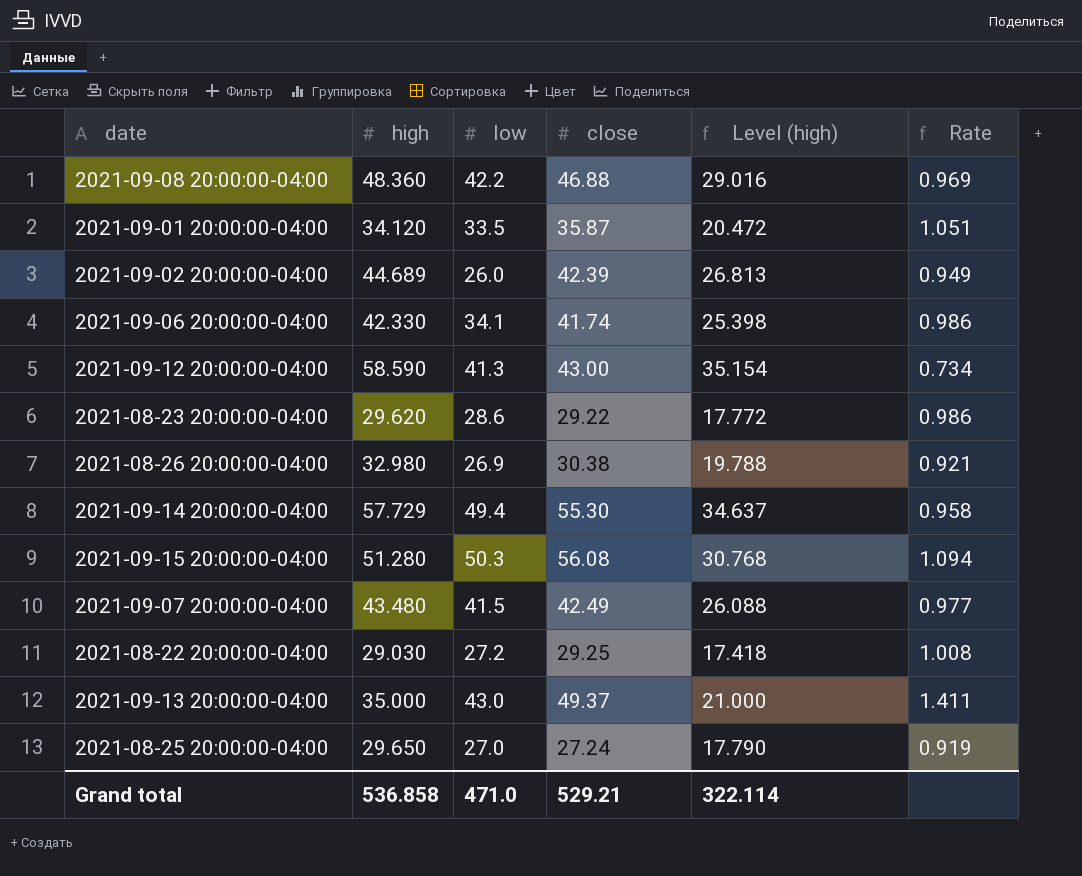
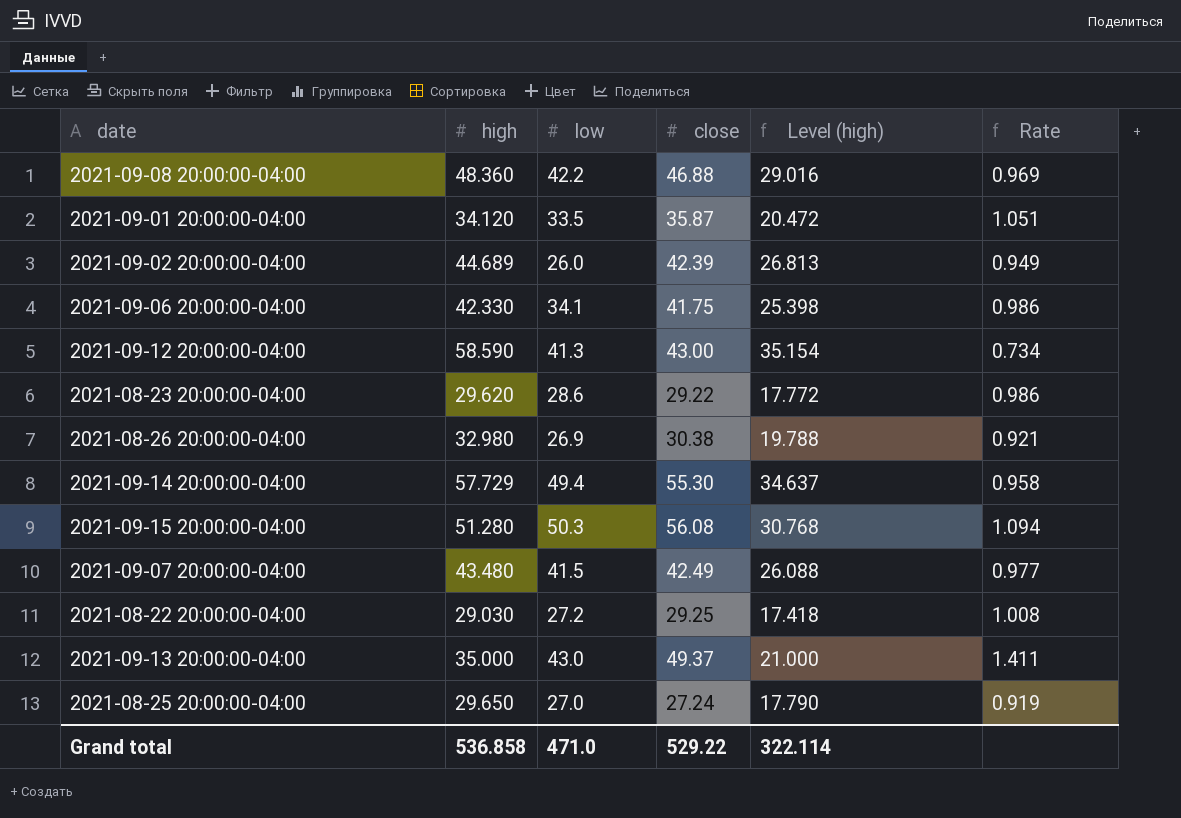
2021-09-06 20:00:00-04:00 | close: 41.74 -> 41.75
Grand total | close: 529.21 -> 529.22

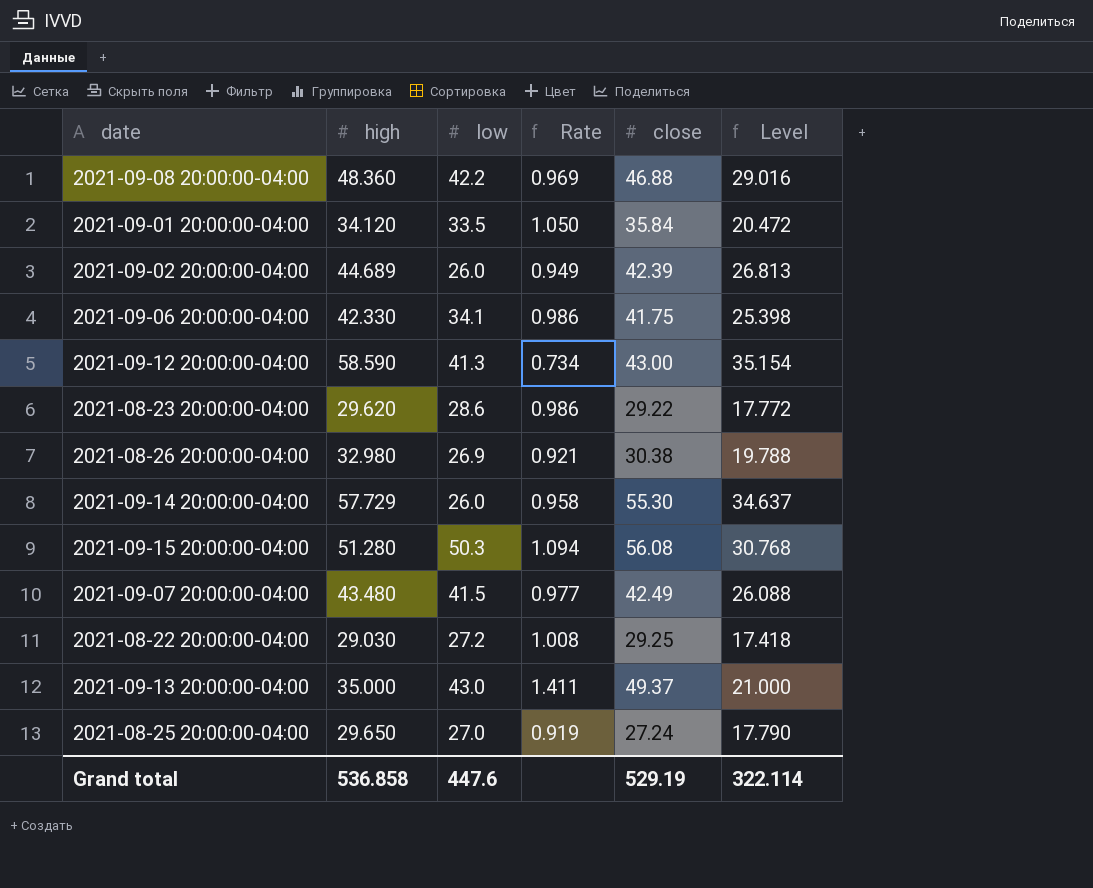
column Rate | position: 6 -> 4
column name: Level (high) -> Level
2021-09-01 20:00:00-04:00 | Rate: 1.051 -> 1.050
2021-09-01 20:00:00-04:00 | close: 35.87 -> 35.84
2021-09-14 20:00:00-04:00 | low: 49.4 -> 26.0
Grand total | low: 471.0 -> 447.6
Grand total | close: 529.22 -> 529.19

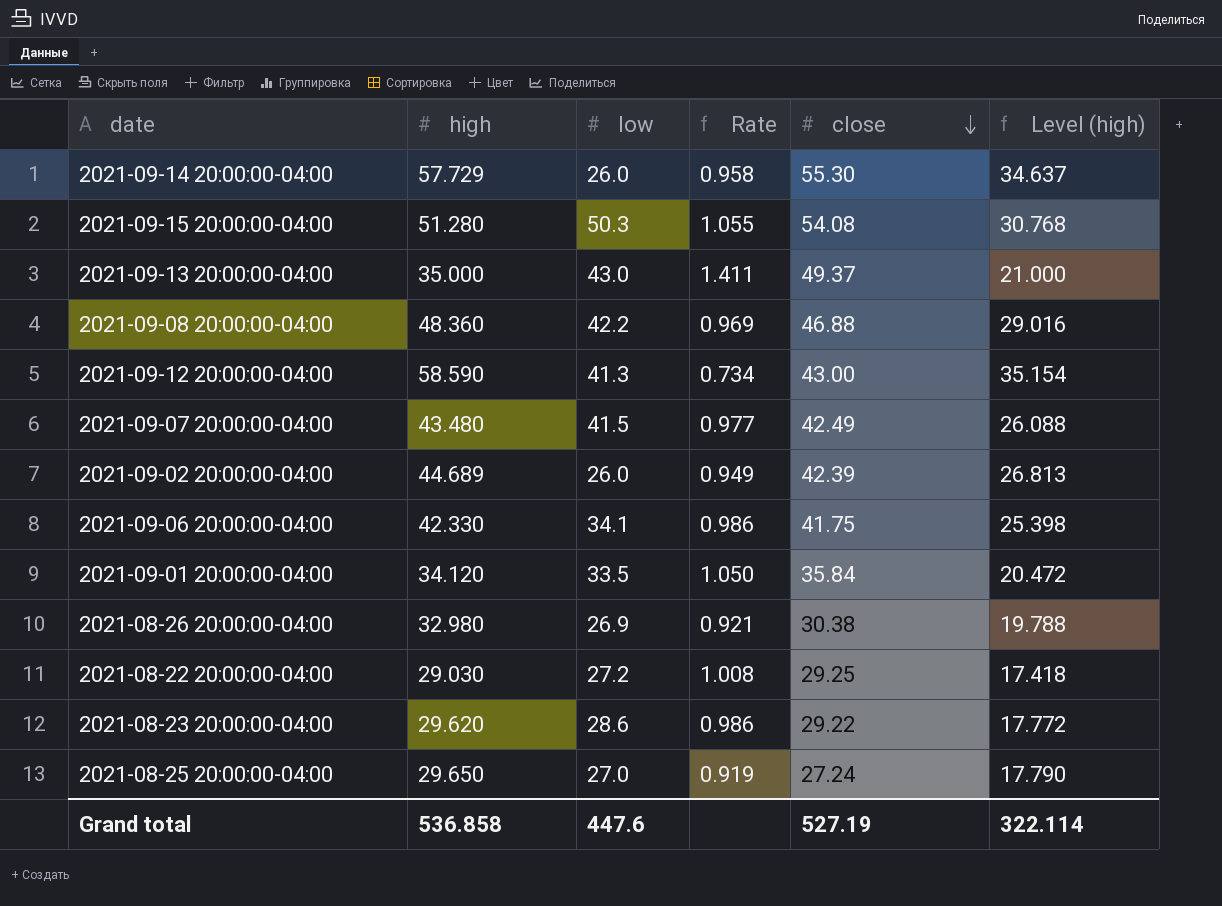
row order: none -> close descending
column name: Level -> Level (high)
2021-09-15 20:00:00-04:00 | Rate: 1.094 -> 1.055
2021-09-15 20:00:00-04:00 | close: 56.08 -> 54.08
Grand total | close: 529.19 -> 527.19

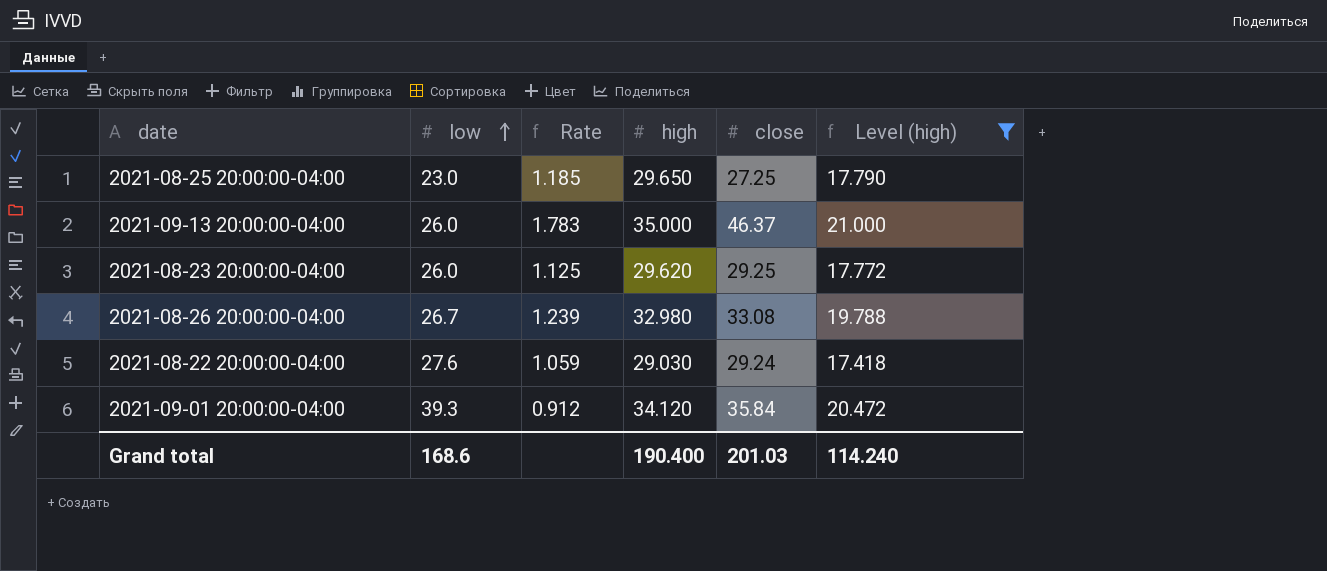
filter: none -> Level (high) <= 21.000
row order: close descending -> low ascending
column Rate | formula: [close] / [high] -> [close] / [low]
column high | position: 2 -> 4
2021-08-25 20:00:00-04:00 | low: 27.0 -> 23.0
2021-08-25 20:00:00-04:00 | close: 27.24 -> 27.25
2021-09-13 20:00:00-04:00 | low: 43.0 -> 26.0
2021-09-13 20:00:00-04:00 | close: 49.37 -> 46.37
2021-08-23 20:00:00-04:00 | low: 28.6 -> 26.0
2021-08-23 20:00:00-04:00 | close: 29.22 -> 29.25
2021-08-26 20:00:00-04:00 | low: 26.9 -> 26.7
2021-08-26 20:00:00-04:00 | close: 30.38 -> 33.08
2021-08-22 20:00:00-04:00 | low: 27.2 -> 27.6
2021-08-22 20:00:00-04:00 | close: 29.25 -> 29.24
2021-09-01 20:00:00-04:00 | low: 33.5 -> 39.3
Grand total | low: 447.6 -> 168.6
Grand total | high: 536.858 -> 190.400
Grand total | close: 527.19 -> 201.03
Grand total | Level (high): 322.114 -> 114.240

